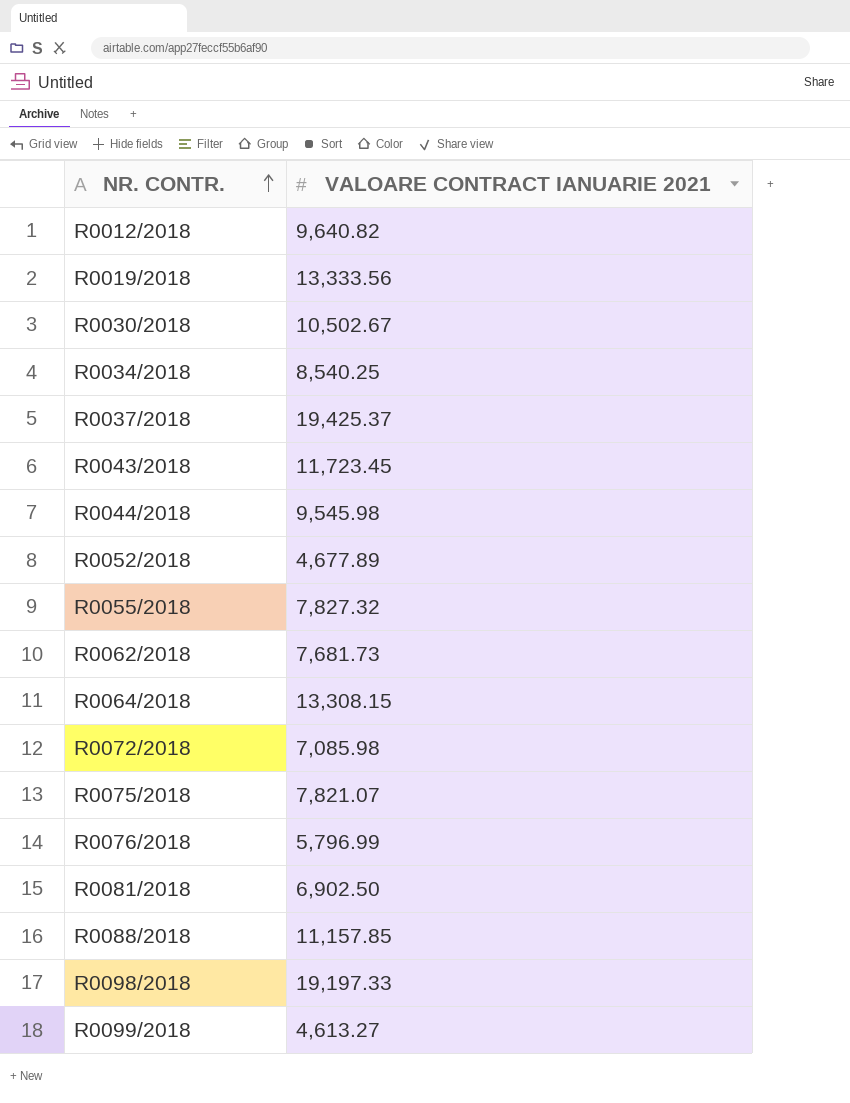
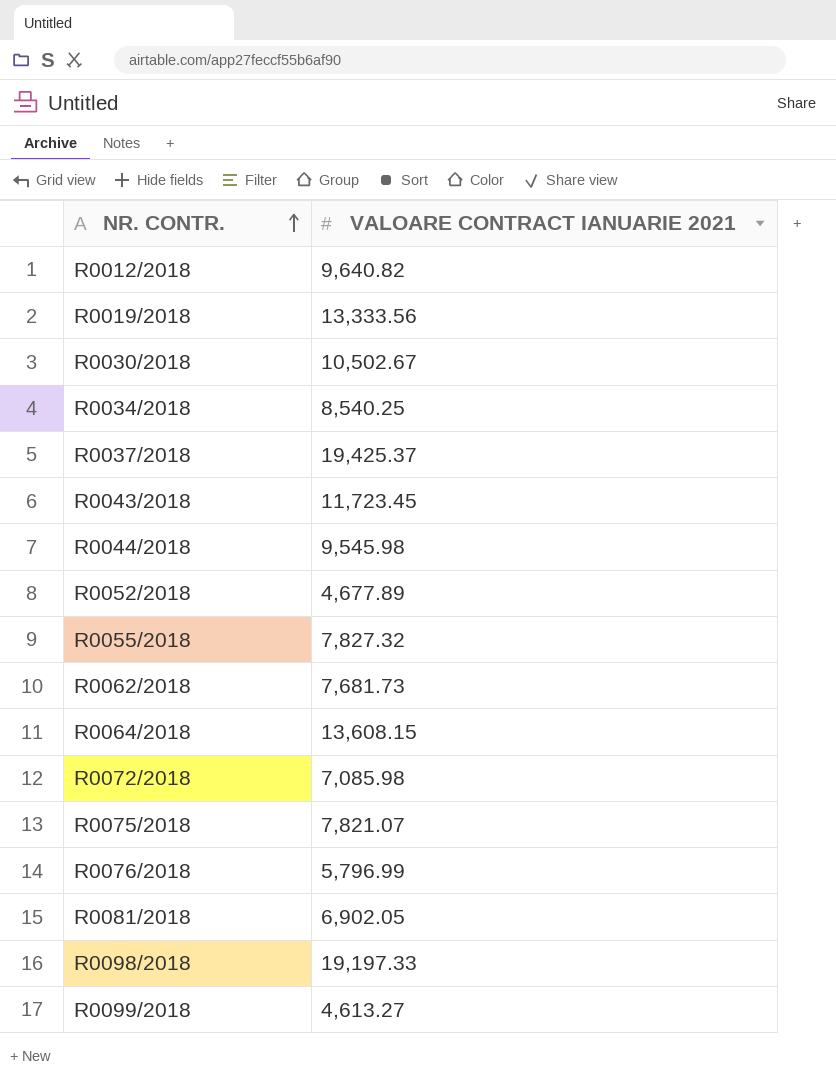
row R0088/2018: 11,157.85 -> none
R0064/2018 | VALOARE CONTRACT IANUARIE 2021: 13,308.15 -> 13,608.15
R0081/2018 | VALOARE CONTRACT IANUARIE 2021: 6,902.50 -> 6,902.05

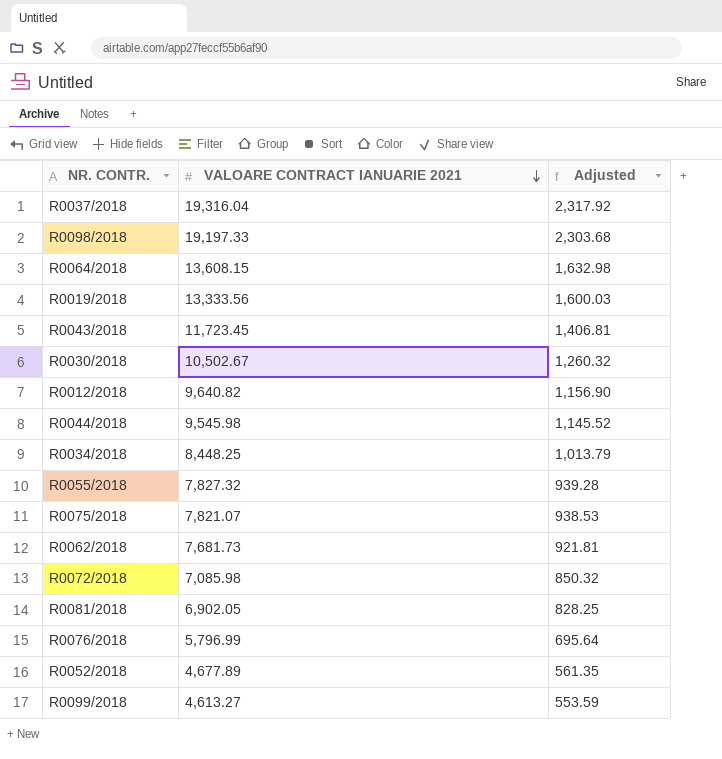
row order: NR. CONTR. ascending -> VALOARE CONTRACT IANUARIE 2021 descending
column Adjusted | formula: none -> [VALOARE CONTRACT IANUARIE 2021] * 0.12
R0037/2018 | VALOARE CONTRACT IANUARIE 2021: 19,425.37 -> 19,316.04
R0034/2018 | VALOARE CONTRACT IANUARIE 2021: 8,540.25 -> 8,448.25

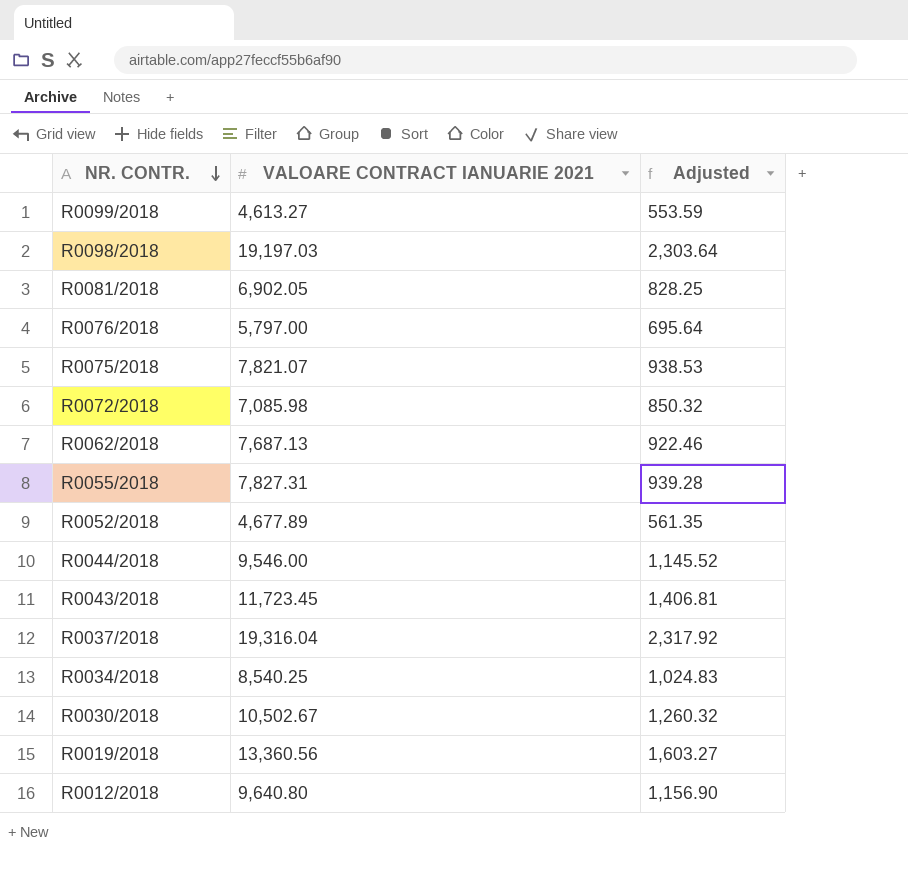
row order: VALOARE CONTRACT IANUARIE 2021 descending -> NR. CONTR. descending
row R0064/2018: 13,608.15 | 1,632.98 -> none
R0098/2018 | VALOARE CONTRACT IANUARIE 2021: 19,197.33 -> 19,197.03
R0098/2018 | Adjusted: 2,303.68 -> 2,303.64
R0076/2018 | VALOARE CONTRACT IANUARIE 2021: 5,796.99 -> 5,797.00
R0062/2018 | VALOARE CONTRACT IANUARIE 2021: 7,681.73 -> 7,687.13
R0062/2018 | Adjusted: 921.81 -> 922.46
R0055/2018 | VALOARE CONTRACT IANUARIE 2021: 7,827.32 -> 7,827.31
R0044/2018 | VALOARE CONTRACT IANUARIE 2021: 9,545.98 -> 9,546.00
R0034/2018 | VALOARE CONTRACT IANUARIE 2021: 8,448.25 -> 8,540.25
R0034/2018 | Adjusted: 1,013.79 -> 1,024.83
R0019/2018 | VALOARE CONTRACT IANUARIE 2021: 13,333.56 -> 13,360.56
R0019/2018 | Adjusted: 1,600.03 -> 1,603.27
R0012/2018 | VALOARE CONTRACT IANUARIE 2021: 9,640.82 -> 9,640.80

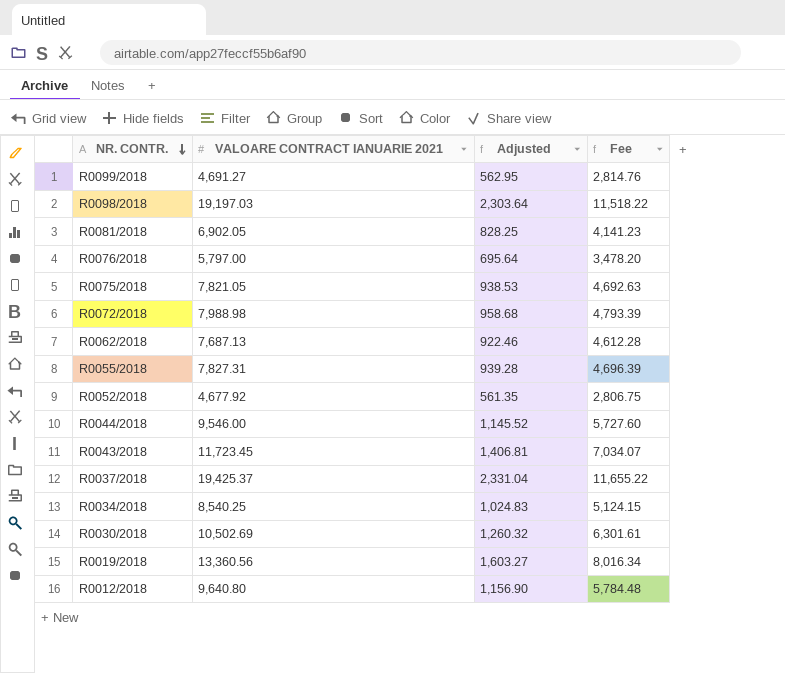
column Fee | formula: none -> [VALOARE CONTRACT IANUARIE 2021] * 0.6
R0099/2018 | VALOARE CONTRACT IANUARIE 2021: 4,613.27 -> 4,691.27
R0099/2018 | Adjusted: 553.59 -> 562.95
R0075/2018 | VALOARE CONTRACT IANUARIE 2021: 7,821.07 -> 7,821.05
R0072/2018 | VALOARE CONTRACT IANUARIE 2021: 7,085.98 -> 7,988.98
R0072/2018 | Adjusted: 850.32 -> 958.68
R0052/2018 | VALOARE CONTRACT IANUARIE 2021: 4,677.89 -> 4,677.92
R0037/2018 | VALOARE CONTRACT IANUARIE 2021: 19,316.04 -> 19,425.37
R0037/2018 | Adjusted: 2,317.92 -> 2,331.04
R0030/2018 | VALOARE CONTRACT IANUARIE 2021: 10,502.67 -> 10,502.69

